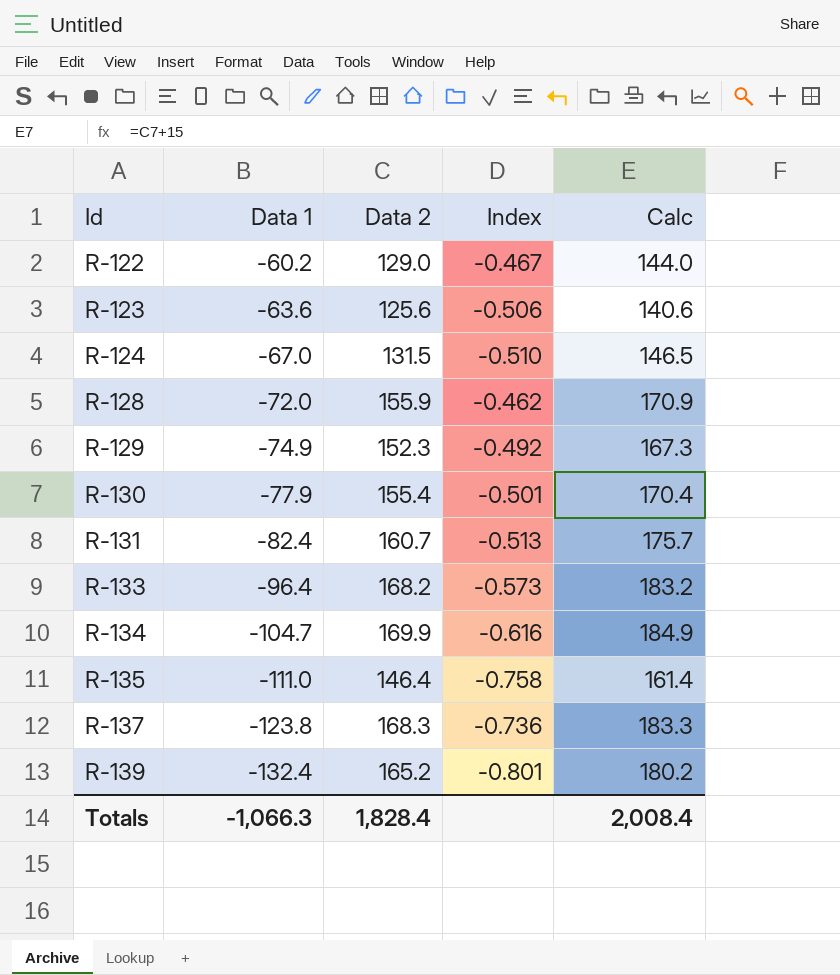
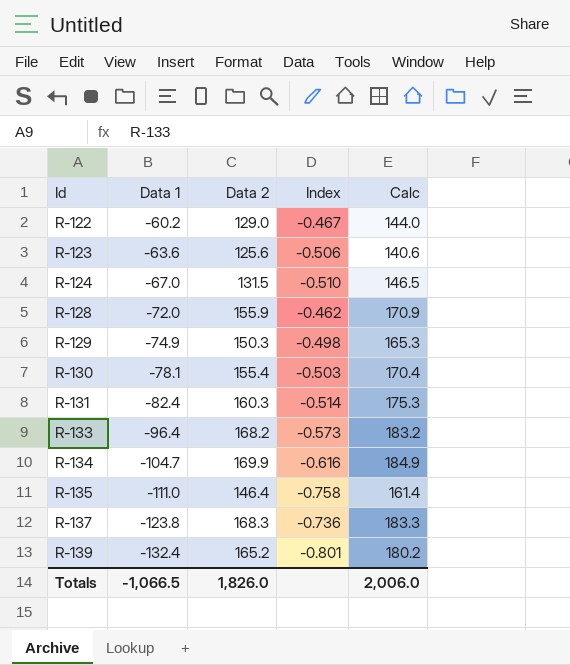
R-129 | Data 2: 152.3 -> 150.3
R-129 | Index: -0.492 -> -0.498
R-129 | Calc: 167.3 -> 165.3
R-130 | Data 1: -77.9 -> -78.1
R-130 | Index: -0.501 -> -0.503
R-131 | Data 2: 160.7 -> 160.3
R-131 | Index: -0.513 -> -0.514
R-131 | Calc: 175.7 -> 175.3
Totals | Data 1: -1,066.3 -> -1,066.5
Totals | Data 2: 1,828.4 -> 1,826.0
Totals | Calc: 2,008.4 -> 2,006.0

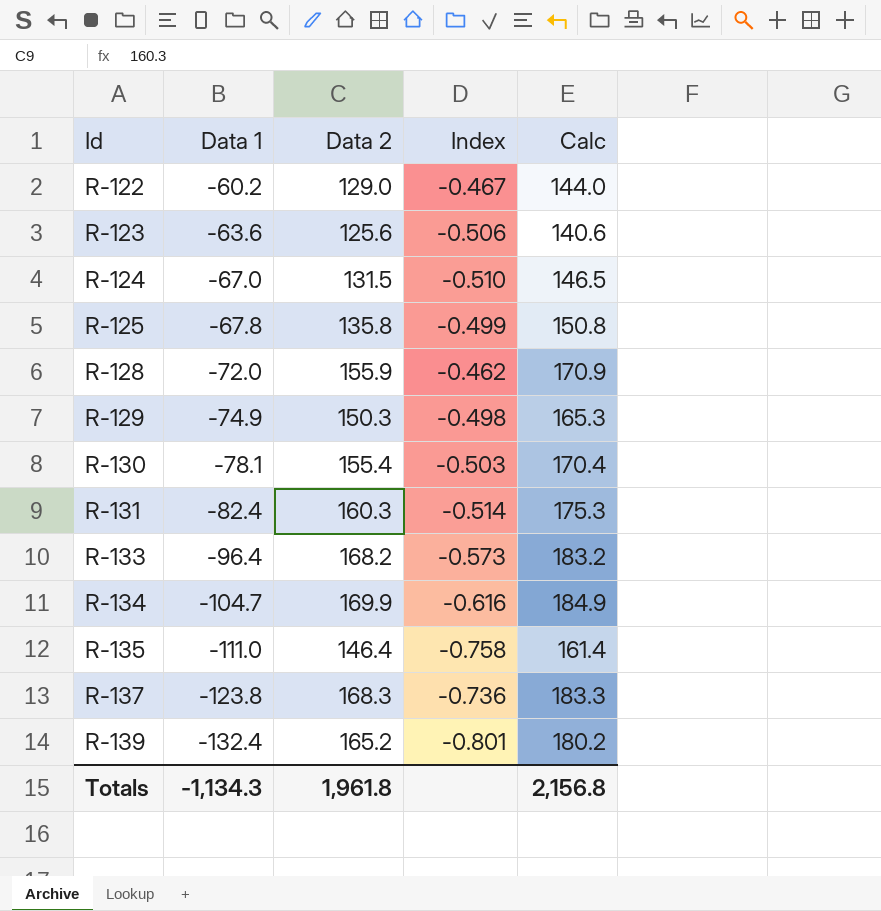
row R-125: none -> -67.8 | 135.8 | -0.499 | 150.8
Totals | Data 1: -1,066.5 -> -1,134.3
Totals | Data 2: 1,826.0 -> 1,961.8
Totals | Calc: 2,006.0 -> 2,156.8

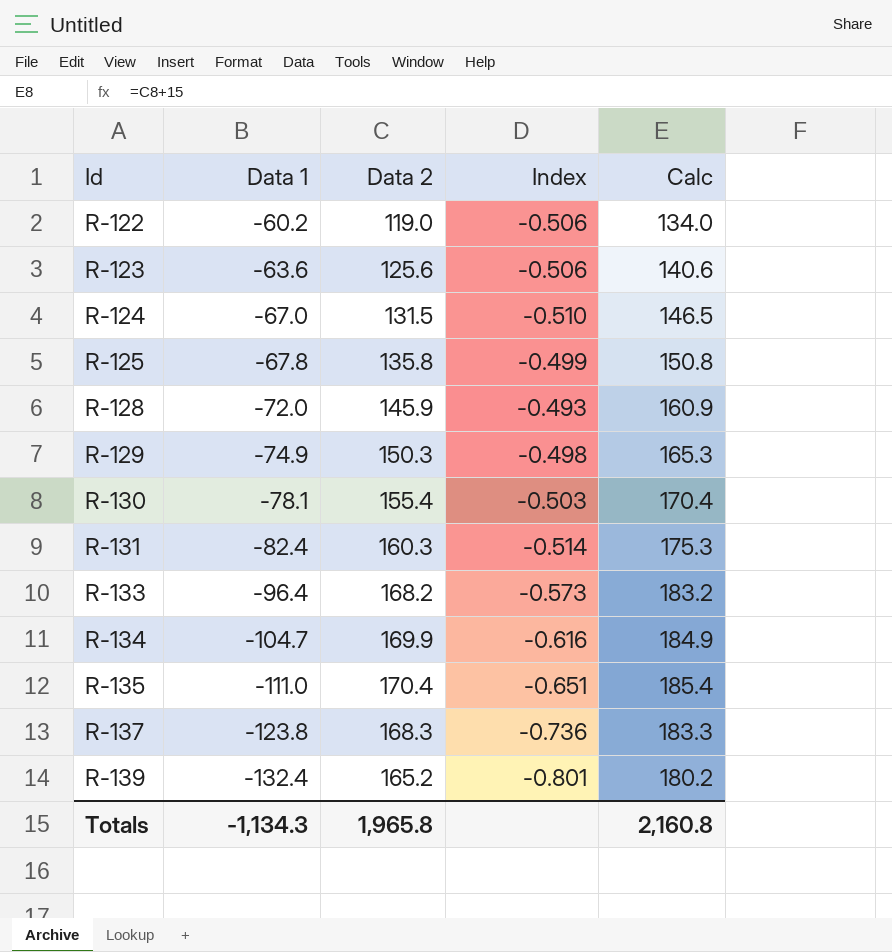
R-122 | Data 2: 129.0 -> 119.0
R-122 | Index: -0.467 -> -0.506
R-122 | Calc: 144.0 -> 134.0
R-128 | Data 2: 155.9 -> 145.9
R-128 | Index: -0.462 -> -0.493
R-128 | Calc: 170.9 -> 160.9
R-135 | Data 2: 146.4 -> 170.4
R-135 | Index: -0.758 -> -0.651
R-135 | Calc: 161.4 -> 185.4
Totals | Data 2: 1,961.8 -> 1,965.8
Totals | Calc: 2,156.8 -> 2,160.8

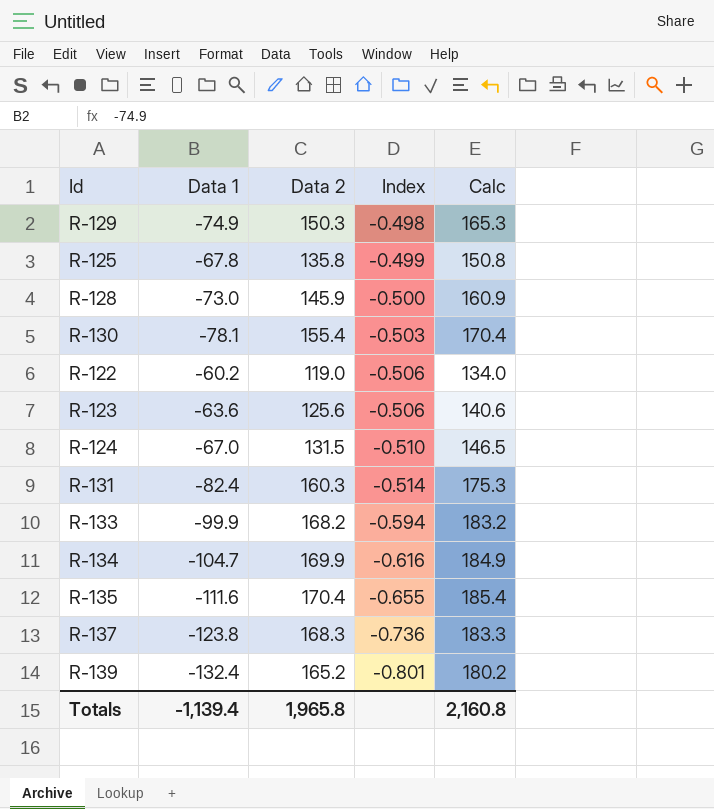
row order: Id ascending -> Index descending
R-128 | Data 1: -72.0 -> -73.0
R-128 | Index: -0.493 -> -0.500
R-133 | Data 1: -96.4 -> -99.9
R-133 | Index: -0.573 -> -0.594
R-135 | Data 1: -111.0 -> -111.6
R-135 | Index: -0.651 -> -0.655
Totals | Data 1: -1,134.3 -> -1,139.4

